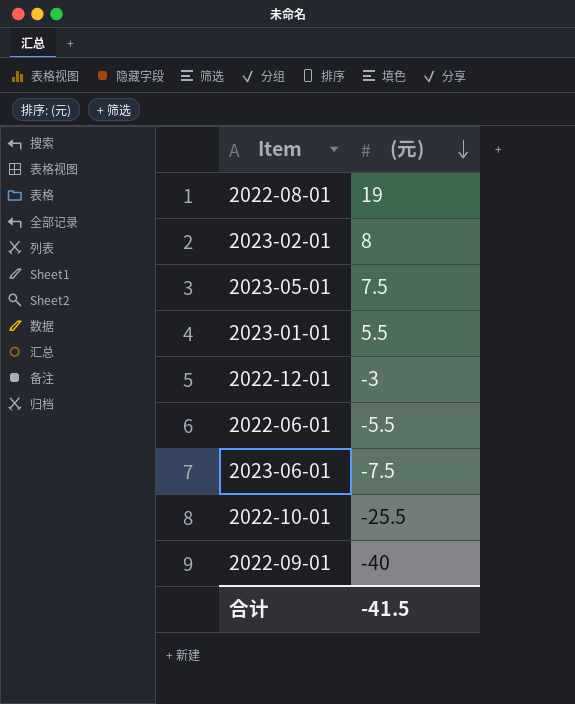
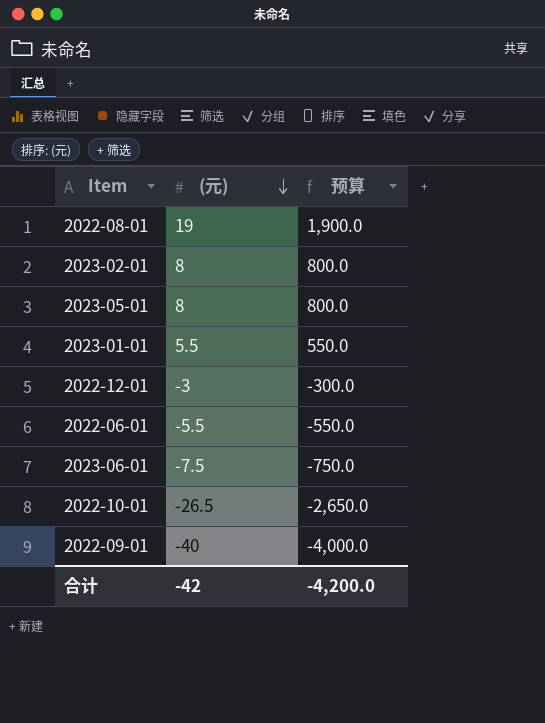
column 预算 | formula: none -> [(元)] * 100
2023-05-01 | (元): 7.5 -> 8
2022-10-01 | (元): -25.5 -> -26.5
合计 | (元): -41.5 -> -42

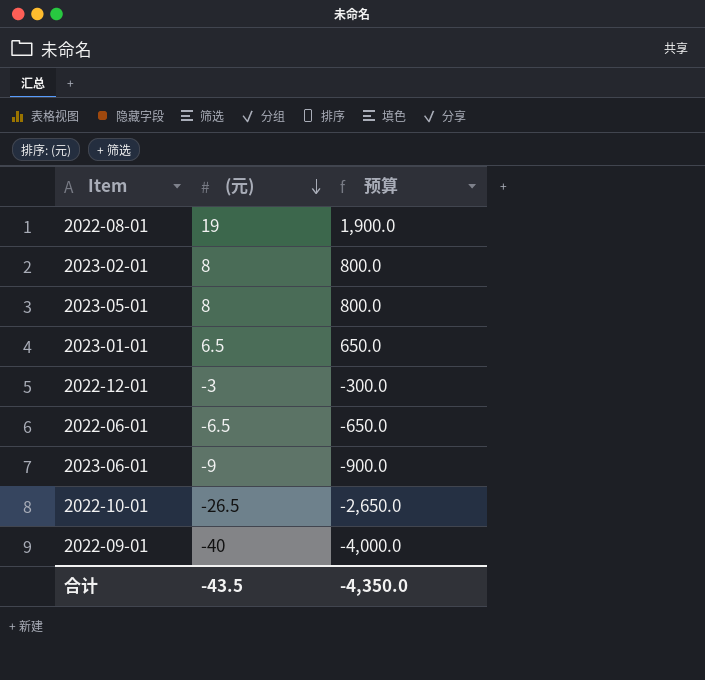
2023-01-01 | (元): 5.5 -> 6.5
2023-01-01 | 预算: 550.0 -> 650.0
2022-06-01 | (元): -5.5 -> -6.5
2022-06-01 | 预算: -550.0 -> -650.0
2023-06-01 | (元): -7.5 -> -9
2023-06-01 | 预算: -750.0 -> -900.0
合计 | (元): -42 -> -43.5
合计 | 预算: -4,200.0 -> -4,350.0

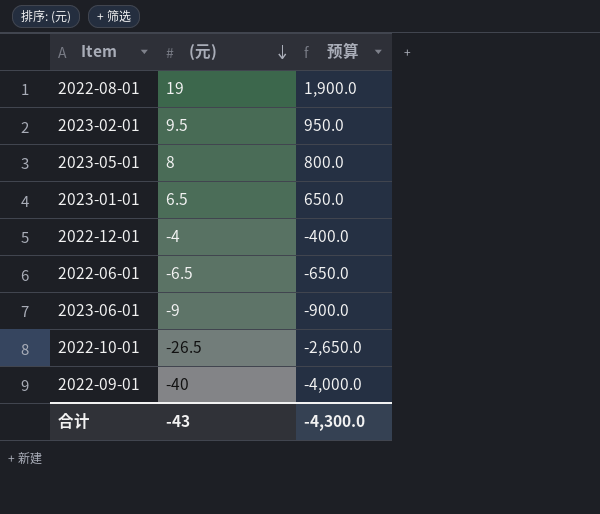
2023-02-01 | (元): 8 -> 9.5
2023-02-01 | 预算: 800.0 -> 950.0
2022-12-01 | (元): -3 -> -4
2022-12-01 | 预算: -300.0 -> -400.0
合计 | (元): -43.5 -> -43
合计 | 预算: -4,350.0 -> -4,300.0

